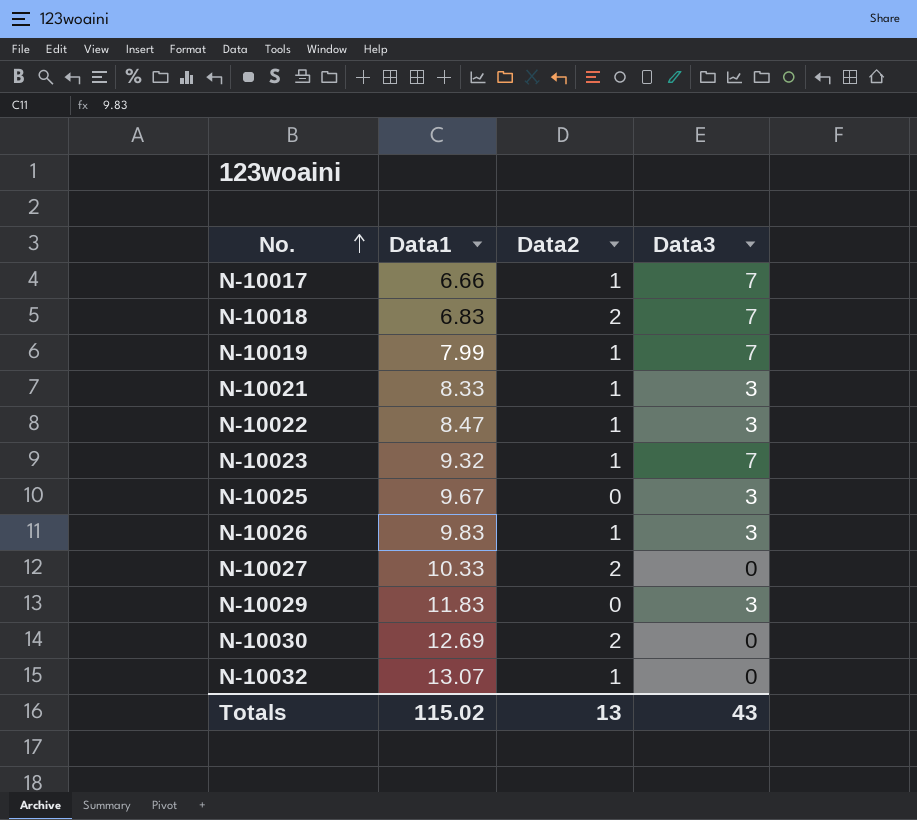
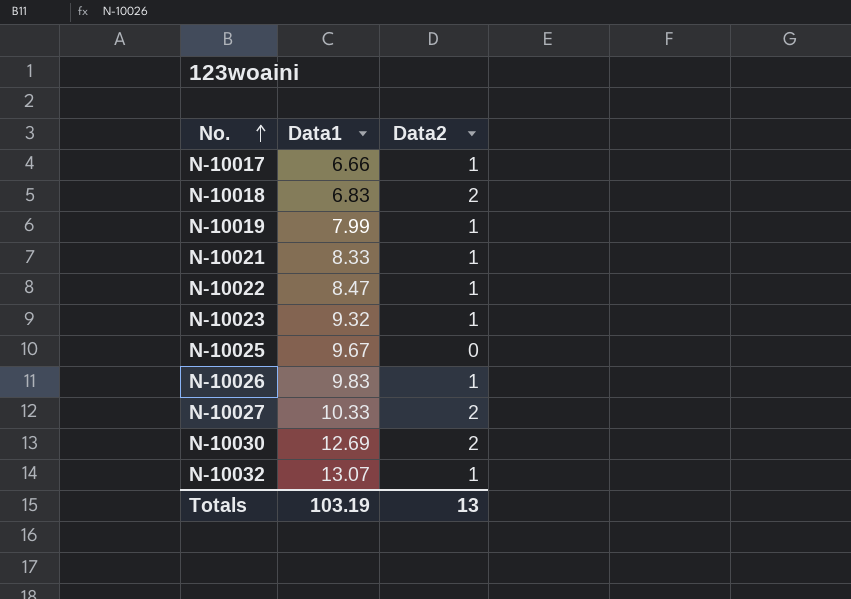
column Data3 | position: 4 -> none
row N-10029: 11.83 | 0 | 3 -> none
Totals | Data1: 115.02 -> 103.19

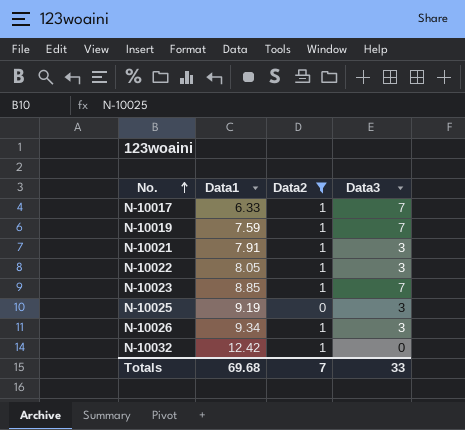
filter: none -> Data2 != 2
column Data3 | position: none -> 4
N-10017 | Data1: 6.66 -> 6.33
N-10019 | Data1: 7.99 -> 7.59
N-10021 | Data1: 8.33 -> 7.91
N-10022 | Data1: 8.47 -> 8.05
N-10023 | Data1: 9.32 -> 8.85
N-10025 | Data1: 9.67 -> 9.19
N-10026 | Data1: 9.83 -> 9.34
N-10032 | Data1: 13.07 -> 12.42
Totals | Data1: 103.19 -> 69.68
Totals | Data2: 13 -> 7

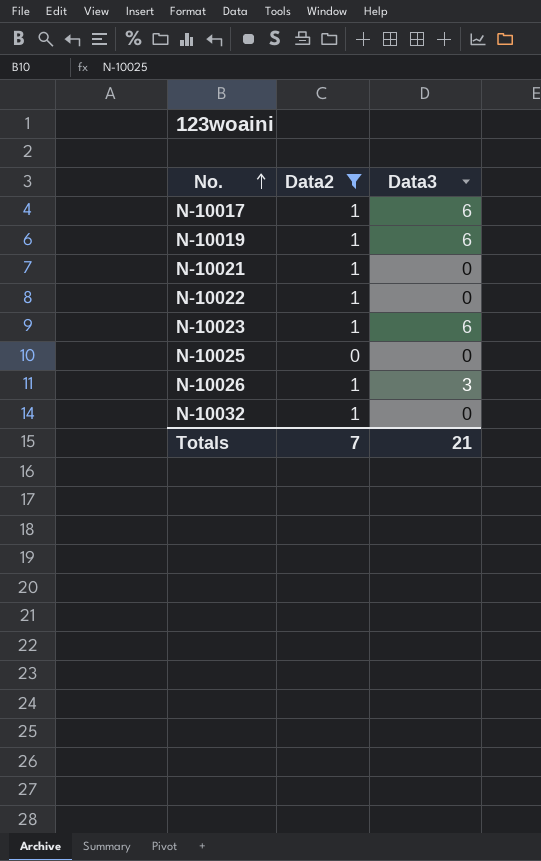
column Data1 | position: 2 -> none
N-10017 | Data3: 7 -> 6
N-10019 | Data3: 7 -> 6
N-10021 | Data3: 3 -> 0
N-10022 | Data3: 3 -> 0
N-10023 | Data3: 7 -> 6
N-10025 | Data3: 3 -> 0
Totals | Data3: 33 -> 21

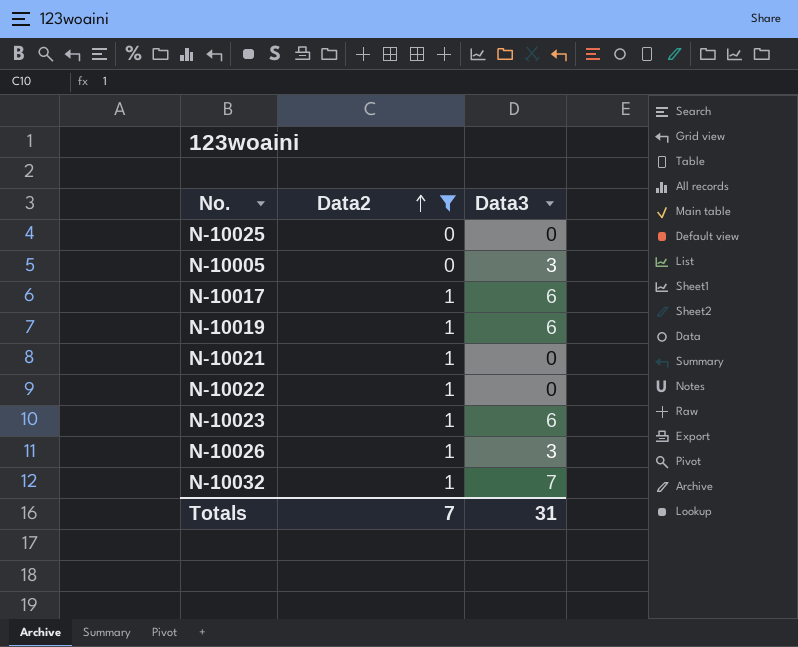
row order: No. ascending -> Data2 ascending
row N-10005: none -> 0 | 3
N-10032 | Data3: 0 -> 7
Totals | Data3: 21 -> 31

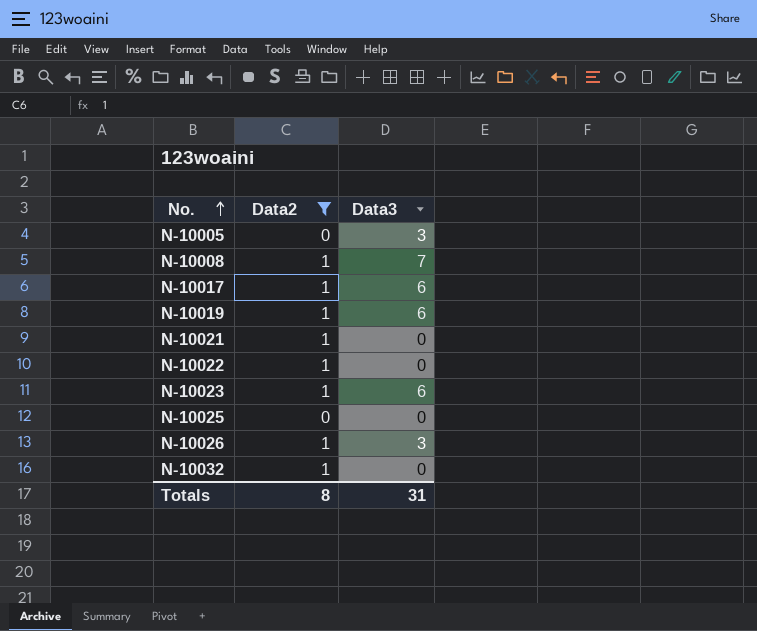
row order: Data2 ascending -> No. ascending
row N-10008: none -> 1 | 7
N-10032 | Data3: 7 -> 0
Totals | Data2: 7 -> 8

